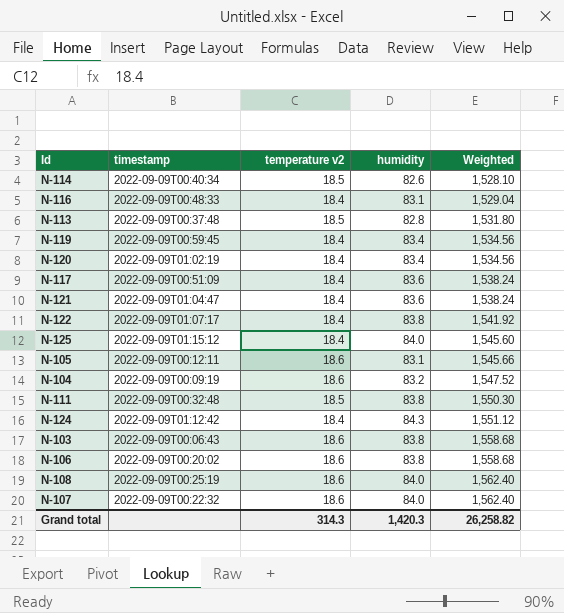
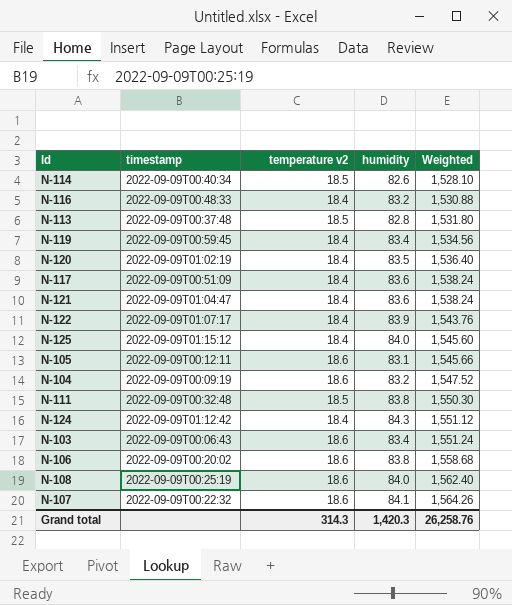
N-116 | humidity: 83.1 -> 83.2
N-116 | Weighted: 1,529.04 -> 1,530.88
N-120 | humidity: 83.4 -> 83.5
N-120 | Weighted: 1,534.56 -> 1,536.40
N-122 | humidity: 83.8 -> 83.9
N-122 | Weighted: 1,541.92 -> 1,543.76
N-103 | humidity: 83.8 -> 83.4
N-103 | Weighted: 1,558.68 -> 1,551.24
N-107 | humidity: 84.0 -> 84.1
N-107 | Weighted: 1,562.40 -> 1,564.26
Grand total | Weighted: 26,258.82 -> 26,258.76

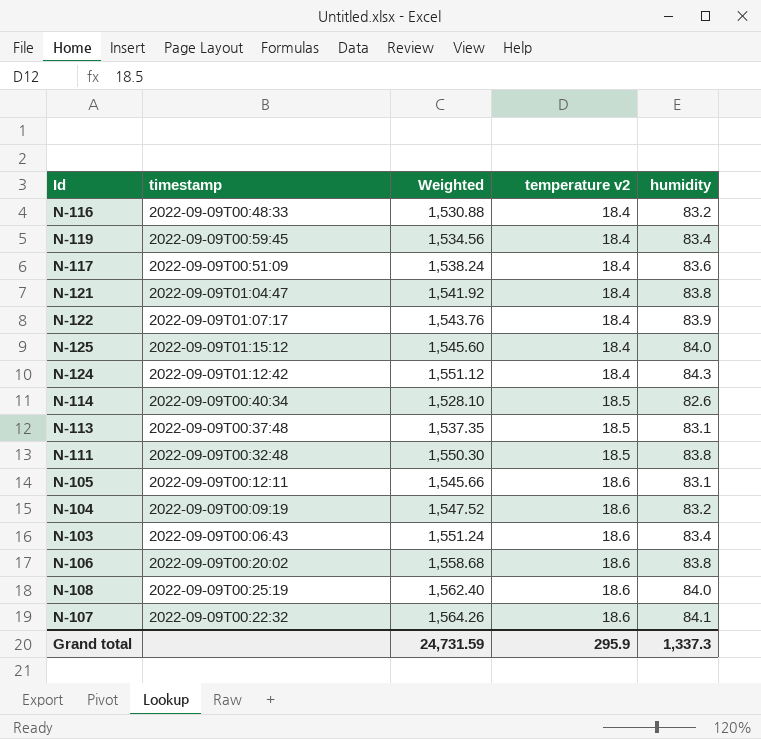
row order: Weighted ascending -> temperature v2 ascending
column Weighted | position: 5 -> 3
row N-120: 2022-09-09T01:02:19 | 18.4 | 83.5 | 1,536.40 -> none
N-121 | Weighted: 1,538.24 -> 1,541.92
N-121 | humidity: 83.6 -> 83.8
N-113 | Weighted: 1,531.80 -> 1,537.35
N-113 | humidity: 82.8 -> 83.1
Grand total | Weighted: 26,258.76 -> 24,731.59
Grand total | temperature v2: 314.3 -> 295.9
Grand total | humidity: 1,420.3 -> 1,337.3

